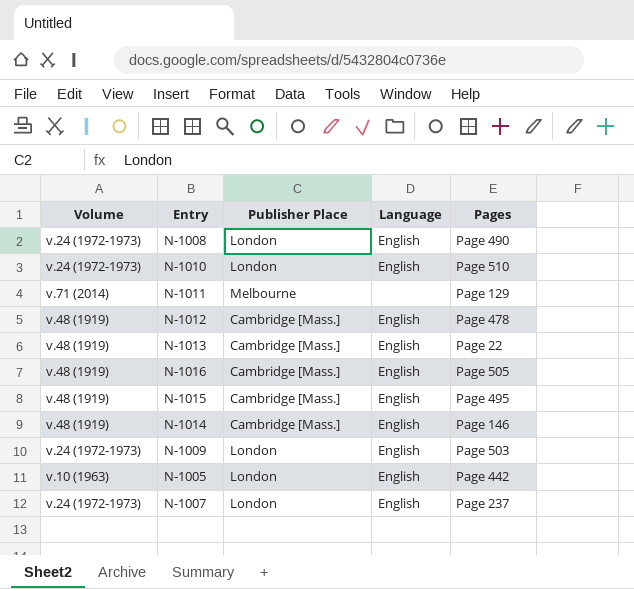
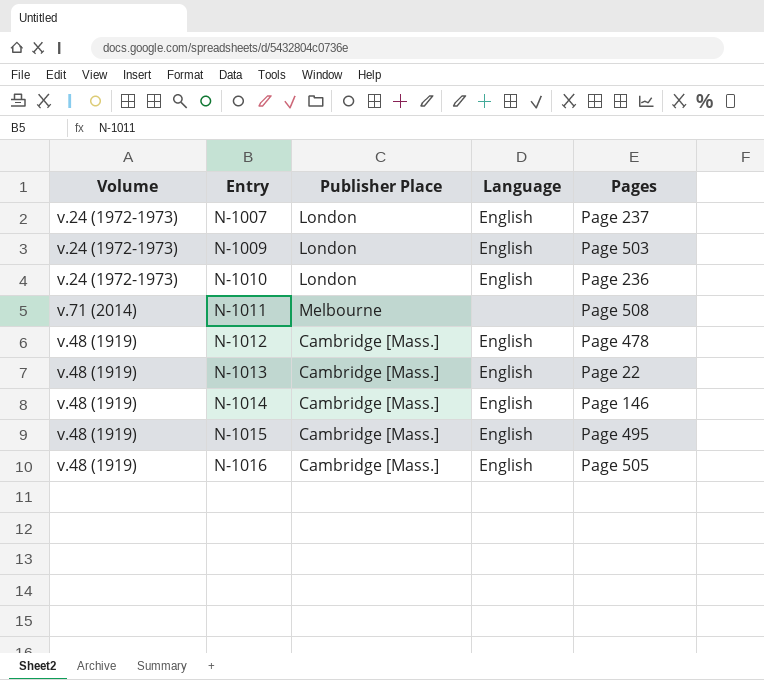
row order: none -> Entry ascending
row N-1008: v.24 (1972-1973) | London | English | Page 490 -> none
row N-1005: v.10 (1963) | London | English | Page 442 -> none
N-1010 | Pages: Page 510 -> Page 236
N-1011 | Pages: Page 129 -> Page 508

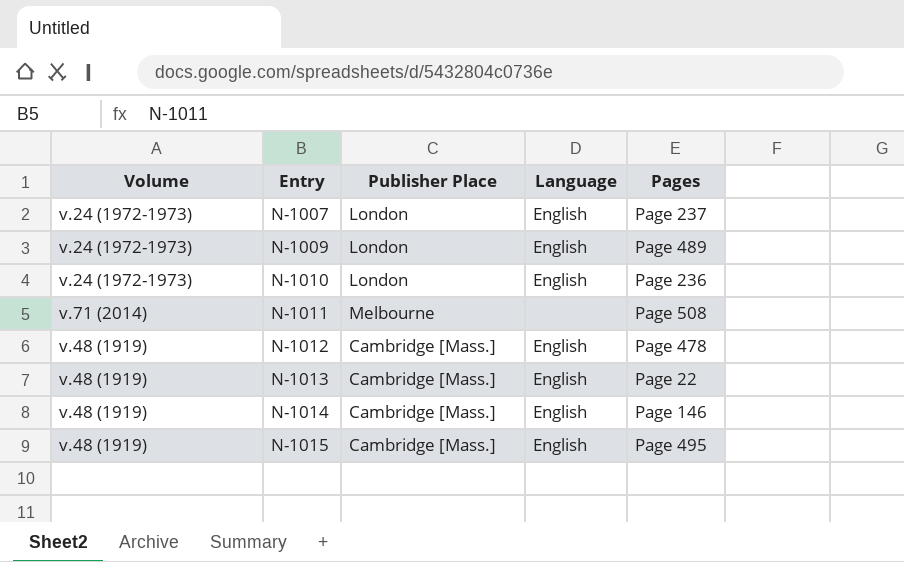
row N-1016: v.48 (1919) | Cambridge [Mass.] | English | Page 505 -> none
N-1009 | Pages: Page 503 -> Page 489

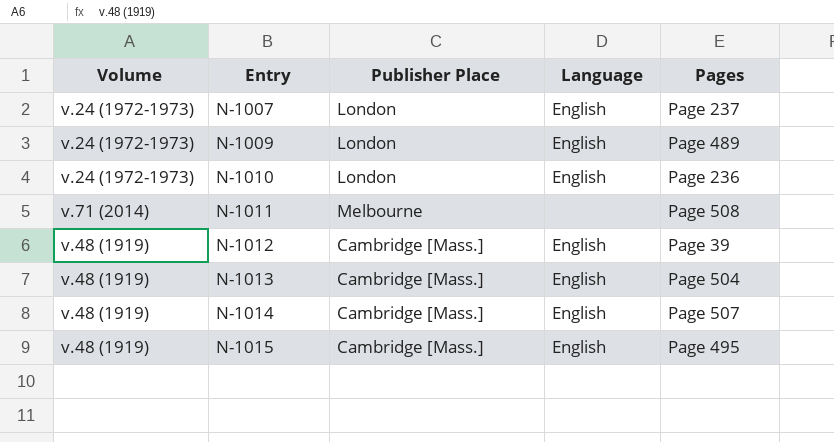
N-1012 | Pages: Page 478 -> Page 39
N-1013 | Pages: Page 22 -> Page 504
N-1014 | Pages: Page 146 -> Page 507

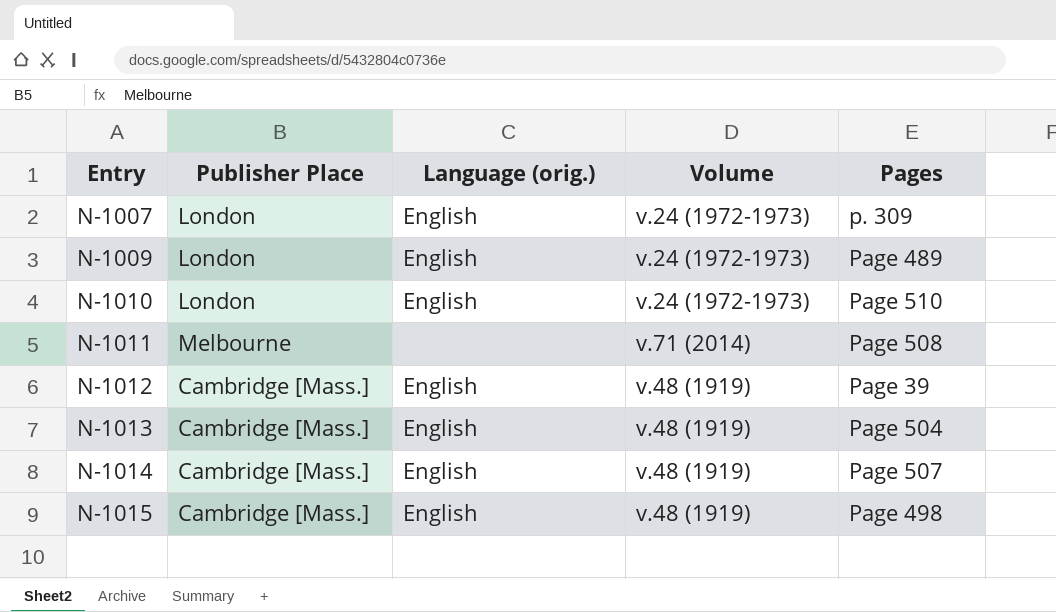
column name: Language -> Language (orig.)
column Volume | position: 1 -> 4
N-1007 | Pages: Page 237 -> p. 309
N-1010 | Pages: Page 236 -> Page 510
N-1015 | Pages: Page 495 -> Page 498

